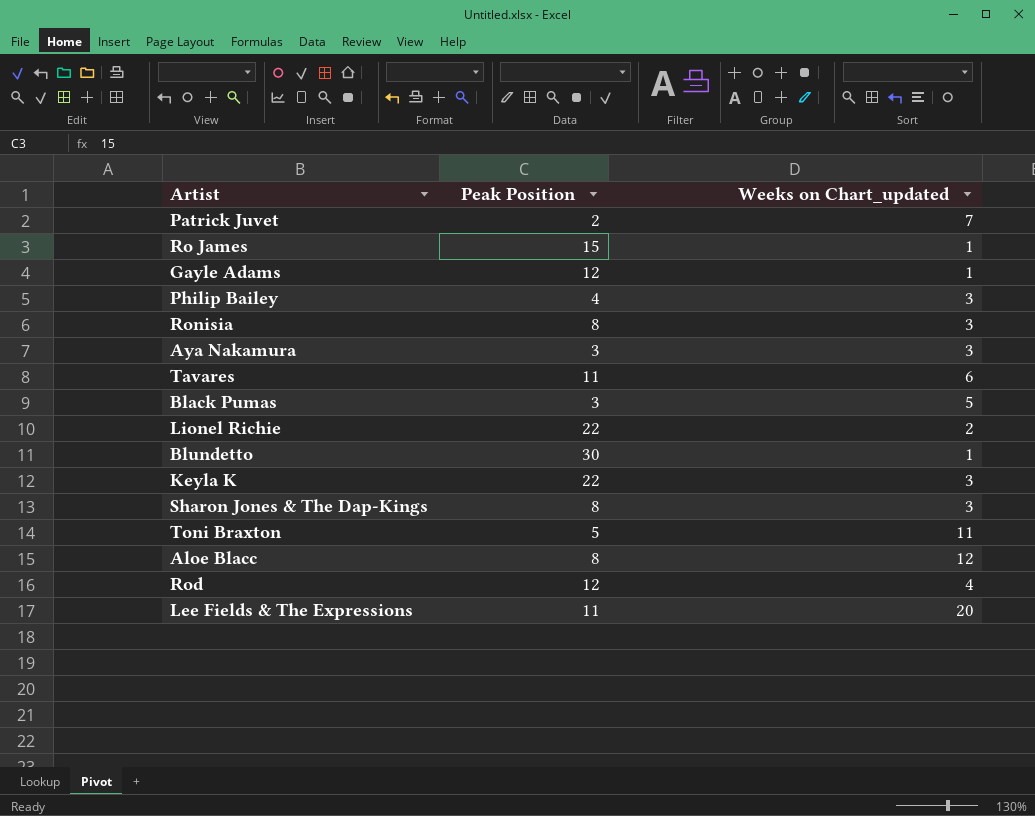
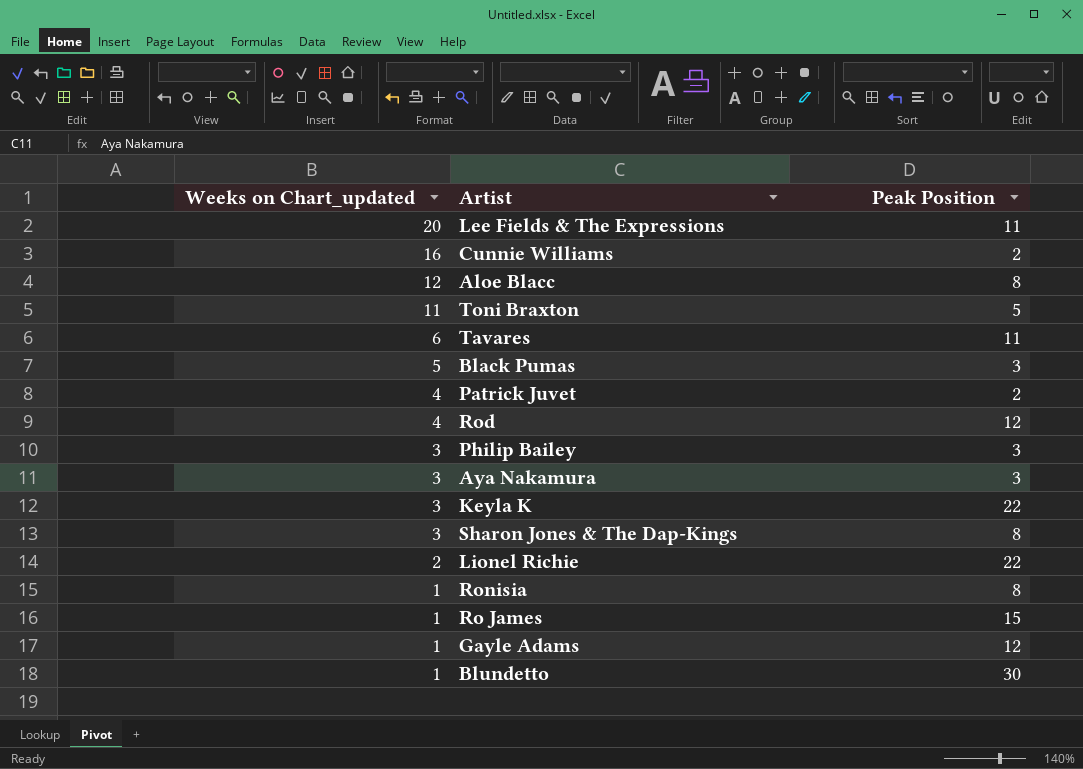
row order: none -> Weeks on Chart_updated descending
column Weeks on Chart_updated | position: 3 -> 1
row Cunnie Williams: none -> 16 | 2
Patrick Juvet | Weeks on Chart_updated: 7 -> 4
Philip Bailey | Peak Position: 4 -> 3
Ronisia | Weeks on Chart_updated: 3 -> 1

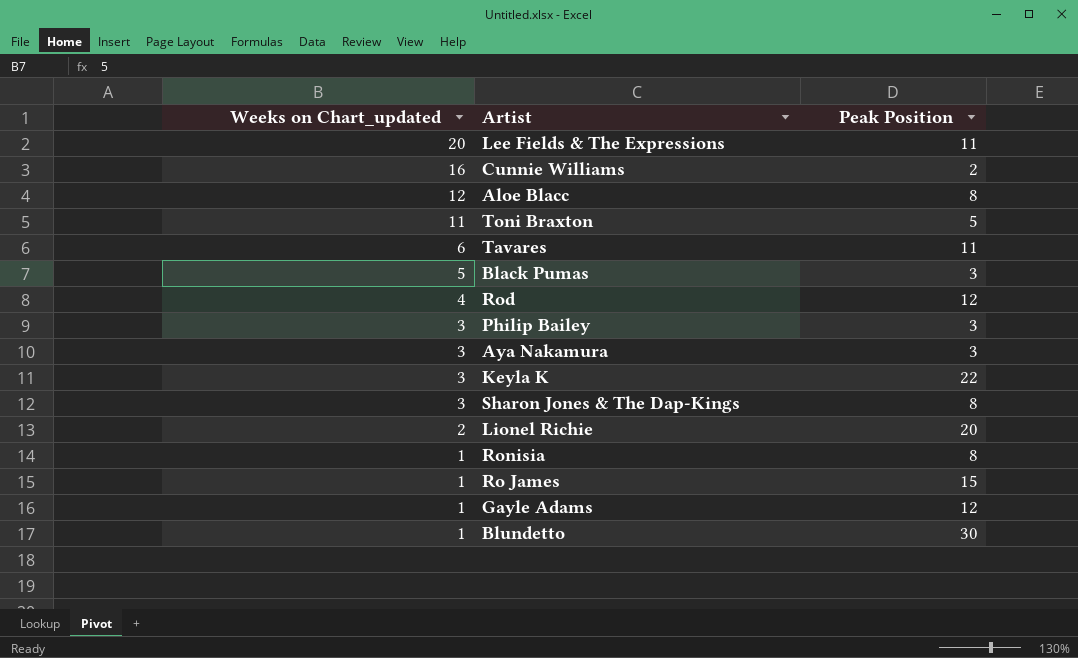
row Patrick Juvet: 4 | 2 -> none
Lionel Richie | Peak Position: 22 -> 20

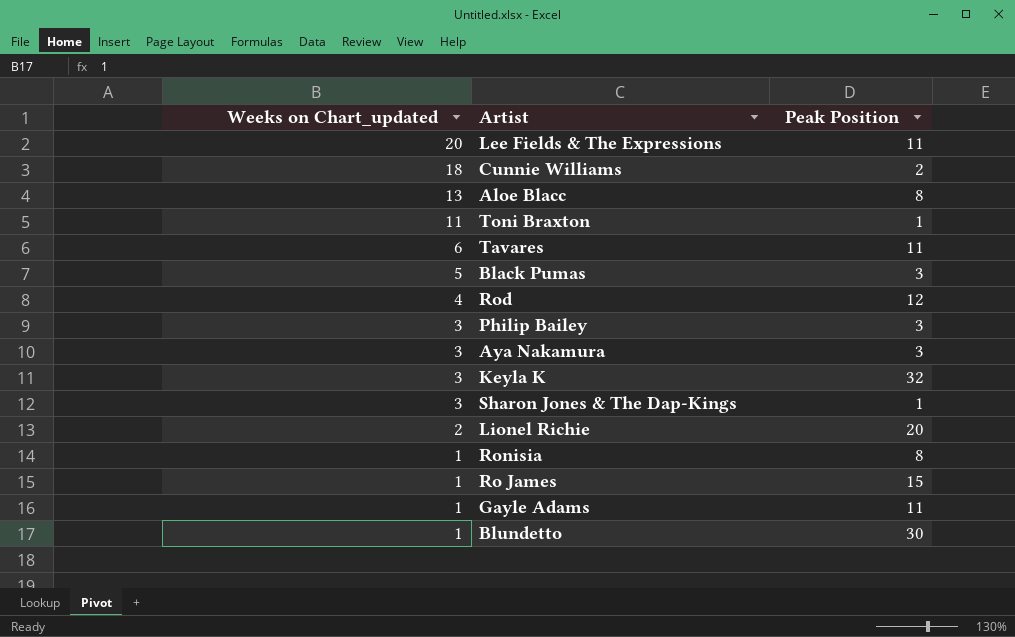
Cunnie Williams | Weeks on Chart_updated: 16 -> 18
Aloe Blacc | Weeks on Chart_updated: 12 -> 13
Toni Braxton | Peak Position: 5 -> 1
Keyla K | Peak Position: 22 -> 32
Sharon Jones & The Dap-Kings | Peak Position: 8 -> 1
Gayle Adams | Peak Position: 12 -> 11

